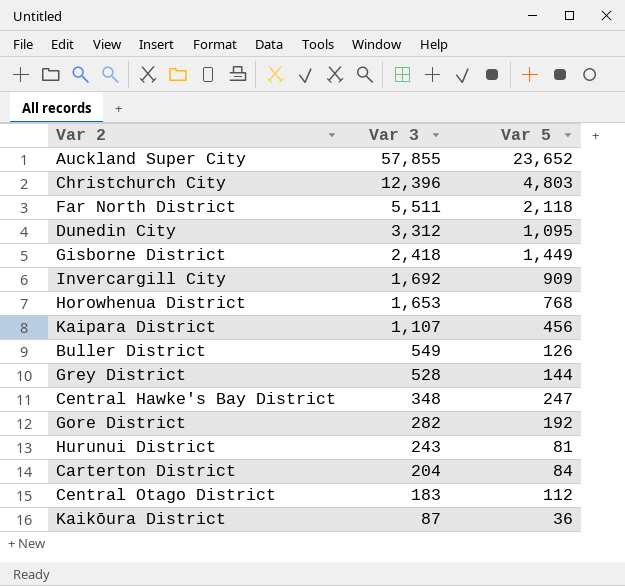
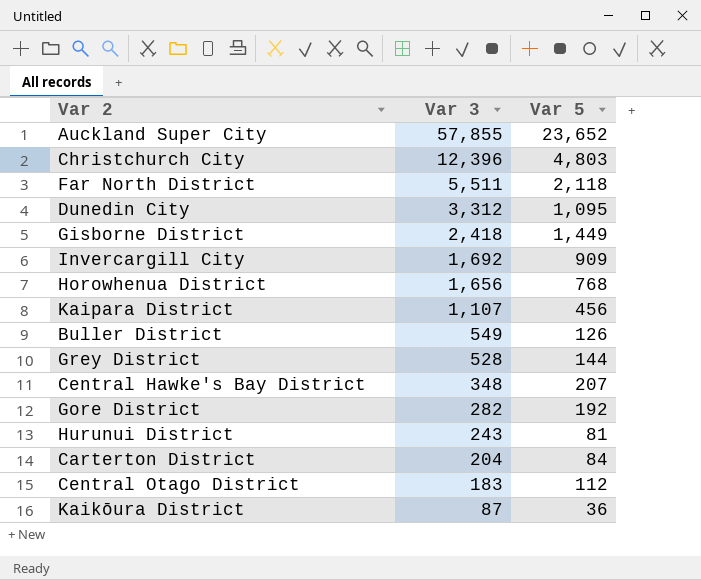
Horowhenua District | Var 3: 1,653 -> 1,656
Central Hawke's Bay District | Var 5: 247 -> 207

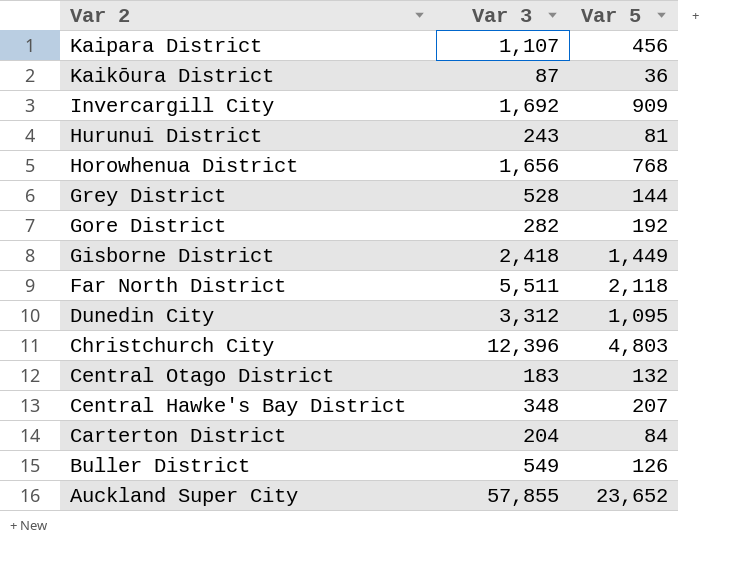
row order: Var 3 descending -> Var 2 descending
Central Otago District | Var 5: 112 -> 132

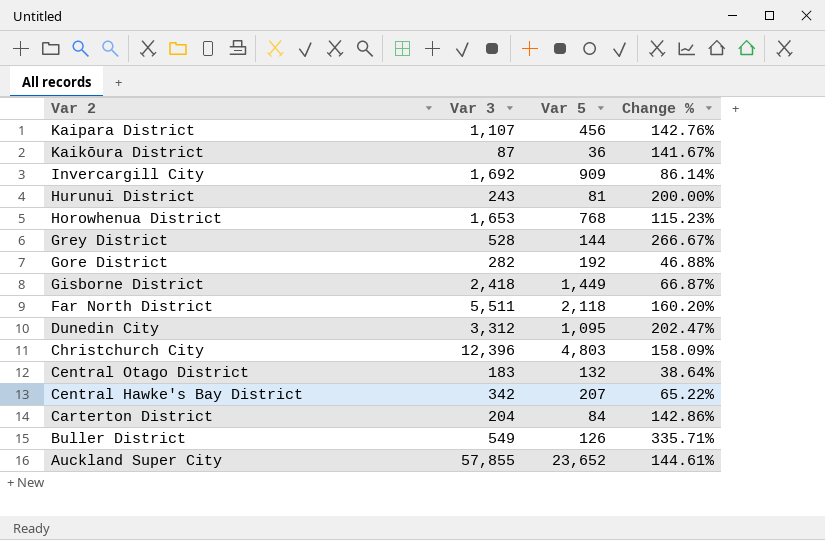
column Change % | formula: none -> ([Var 3] - [Var 5]) / [Var 5]
Horowhenua District | Var 3: 1,656 -> 1,653
Central Hawke's Bay District | Var 3: 348 -> 342

